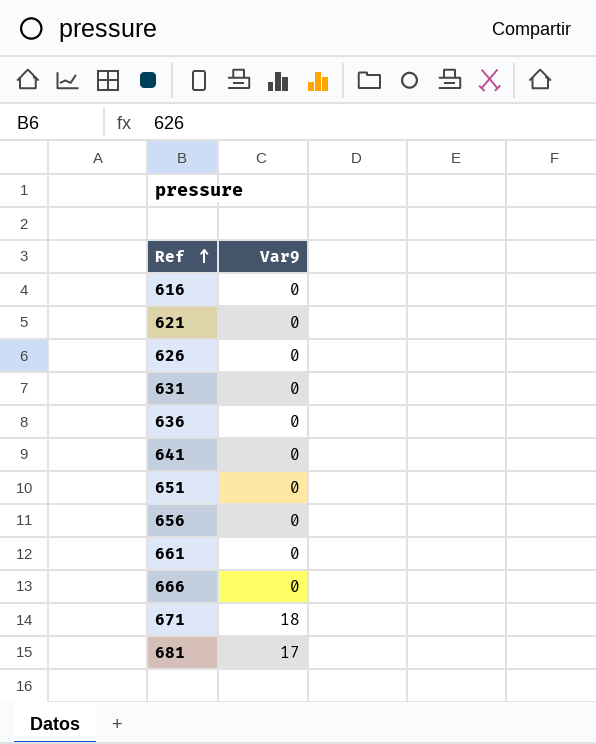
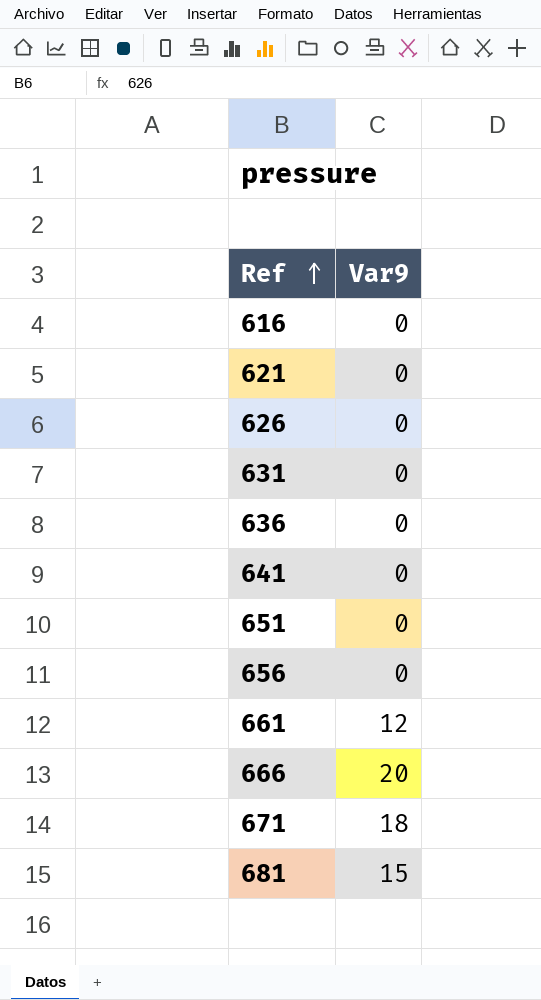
661 | Var9: 0 -> 12
666 | Var9: 0 -> 20
681 | Var9: 17 -> 15

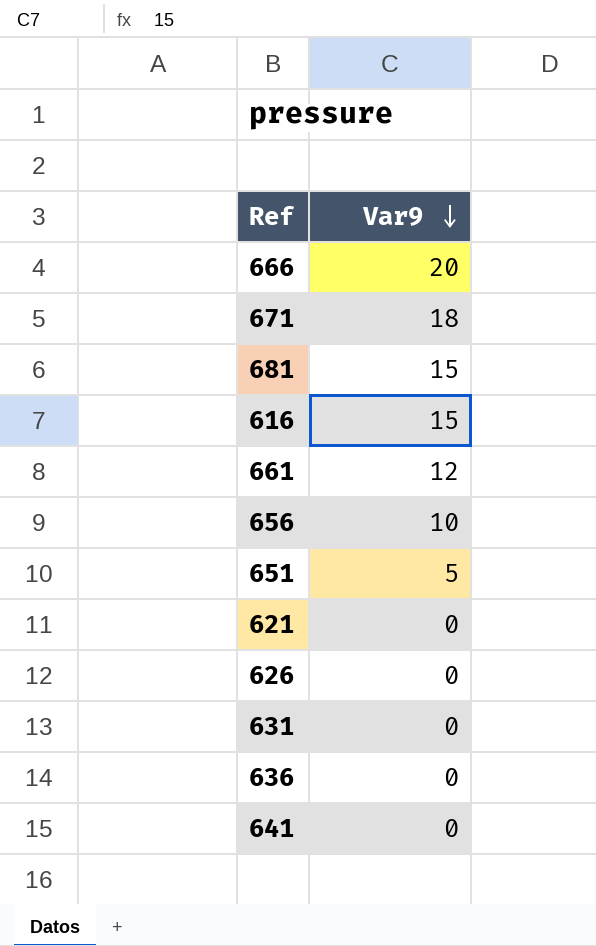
row order: Ref ascending -> Var9 descending
616 | Var9: 0 -> 15
656 | Var9: 0 -> 10
651 | Var9: 0 -> 5

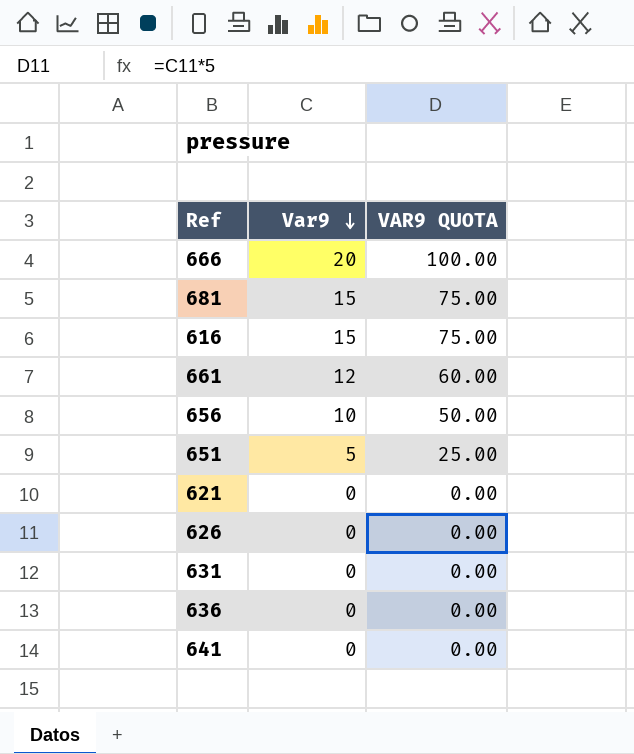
column VAR9 QUOTA | formula: none -> [Var9] * 5
row 671: 18 -> none

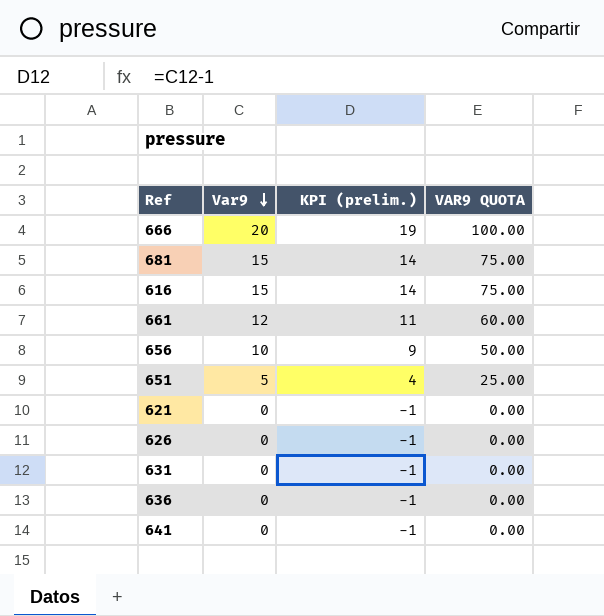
column KPI (prelim.) | formula: none -> [Var9] - 1

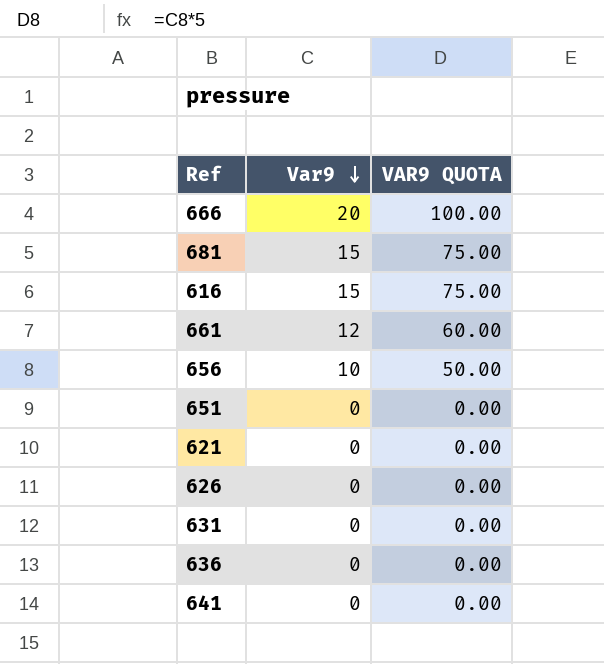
column KPI (prelim.) | formula: [Var9] - 1 -> none
651 | Var9: 5 -> 0
651 | VAR9 QUOTA: 25.00 -> 0.00

